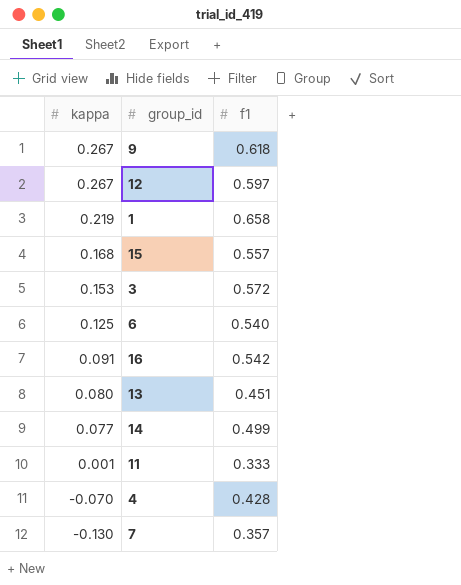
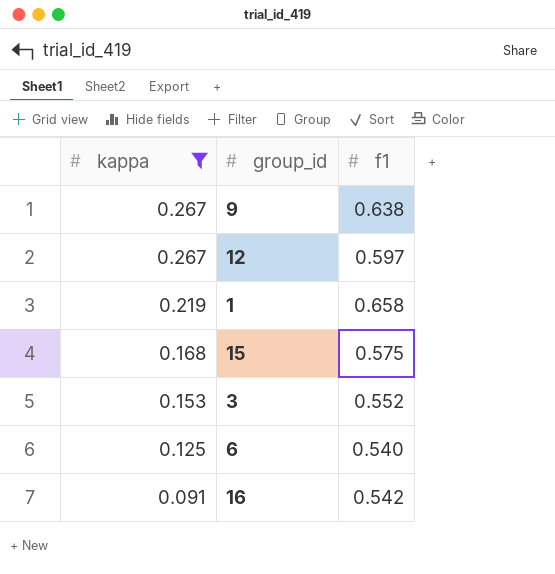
filter: none -> kappa >= 0.091
9 | f1: 0.618 -> 0.638
15 | f1: 0.557 -> 0.575
3 | f1: 0.572 -> 0.552

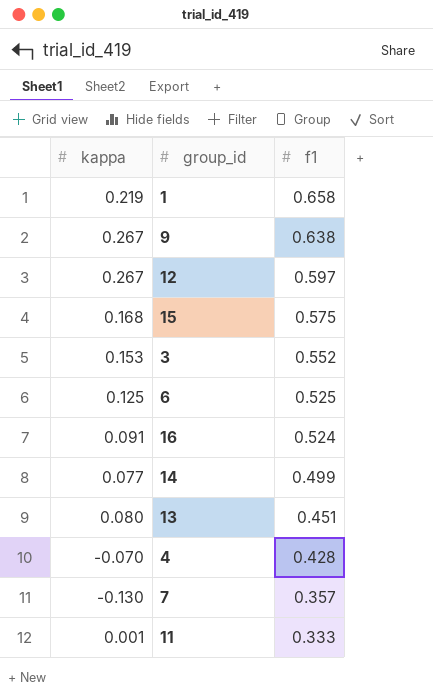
filter: kappa >= 0.091 -> none
row order: kappa descending -> f1 descending
6 | f1: 0.540 -> 0.525
16 | f1: 0.542 -> 0.524

